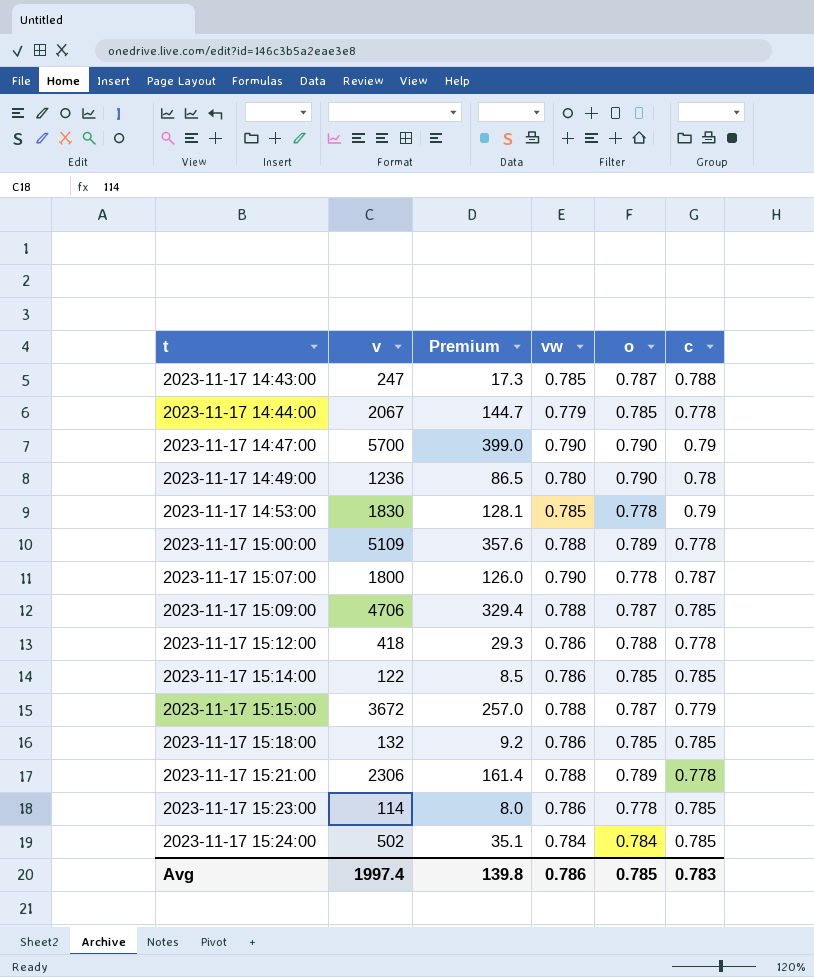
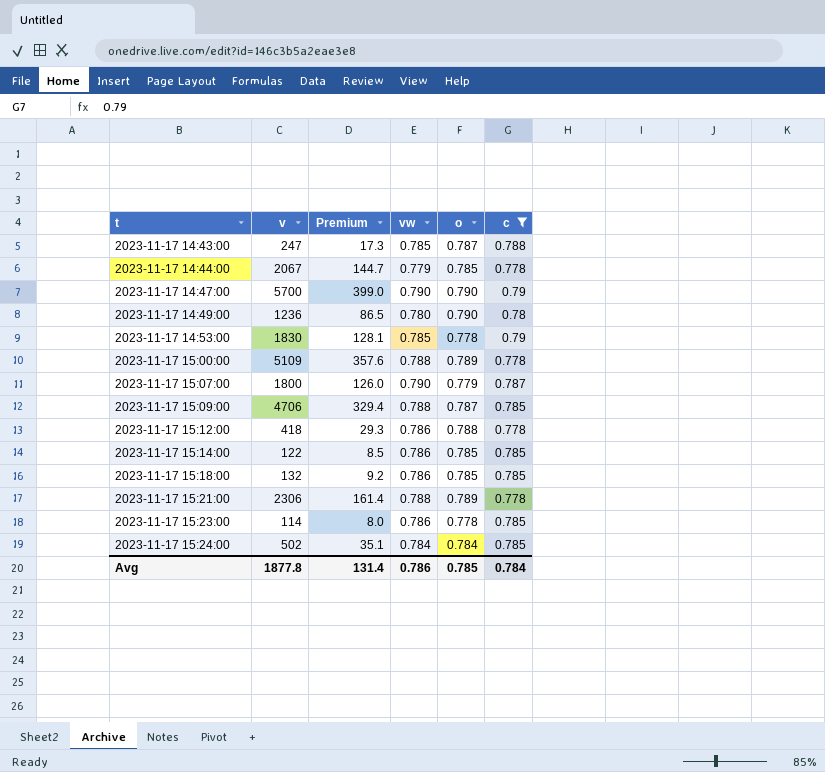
filter: none -> c != 0.779
2023-11-17 15:07:00 | o: 0.778 -> 0.779
Avg | v: 1997.4 -> 1877.8
Avg | Premium: 139.8 -> 131.4
Avg | c: 0.783 -> 0.784

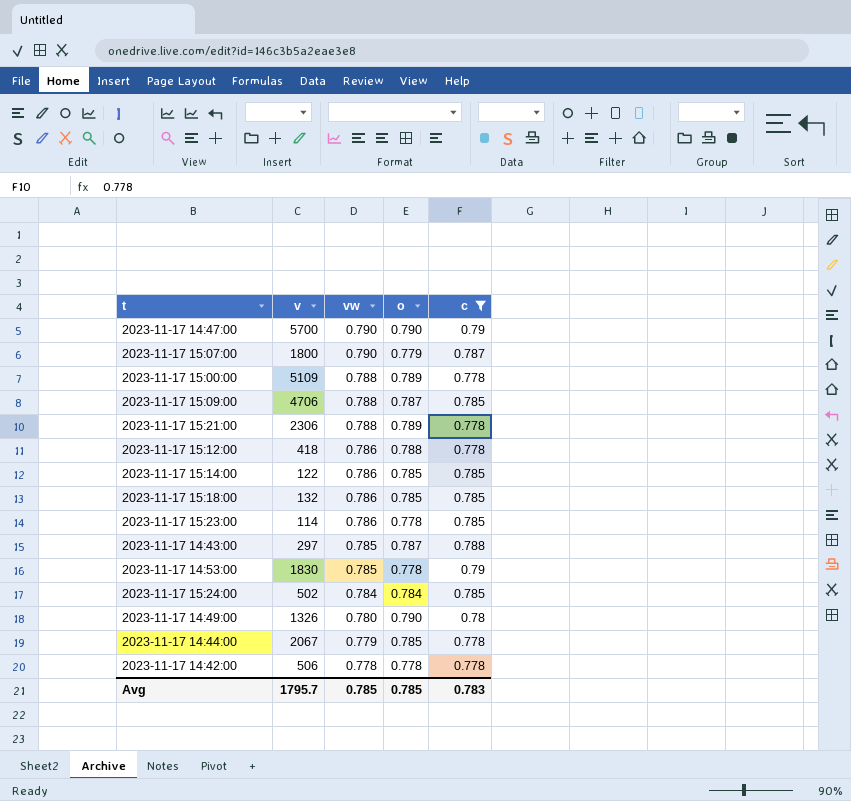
row order: t ascending -> vw descending
column Premium | formula: [v] * 0.07 -> none
2023-11-17 14:43:00 | v: 247 -> 297
2023-11-17 14:49:00 | v: 1236 -> 1326
row 2023-11-17 14:42:00: none -> 506 | 0.778 | 0.778 | 0.778
Avg | v: 1877.8 -> 1795.7
Avg | vw: 0.786 -> 0.785
Avg | c: 0.784 -> 0.783

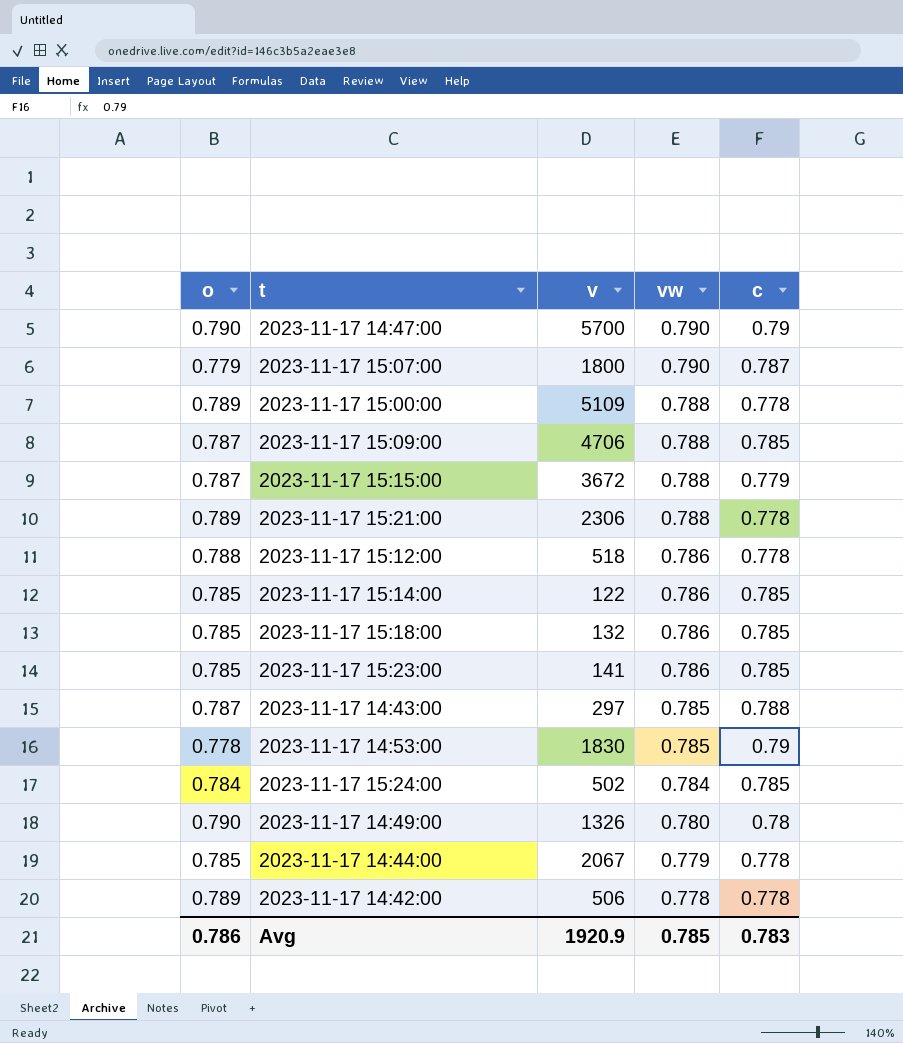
filter: c != 0.779 -> none
column o | position: 4 -> 1
2023-11-17 15:12:00 | v: 418 -> 518
2023-11-17 15:23:00 | o: 0.778 -> 0.785
2023-11-17 15:23:00 | v: 114 -> 141
2023-11-17 14:42:00 | o: 0.778 -> 0.789
Avg | o: 0.785 -> 0.786
Avg | v: 1795.7 -> 1920.9

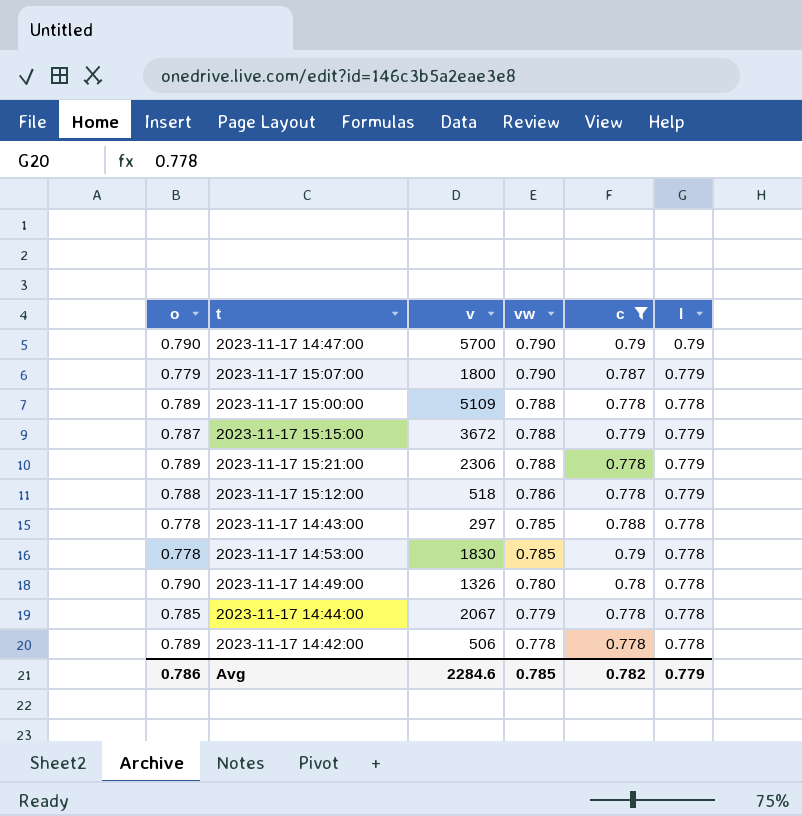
filter: none -> c != 0.785
column l | position: none -> 6
2023-11-17 14:43:00 | o: 0.787 -> 0.778
Avg | v: 1920.9 -> 2284.6
Avg | c: 0.783 -> 0.782

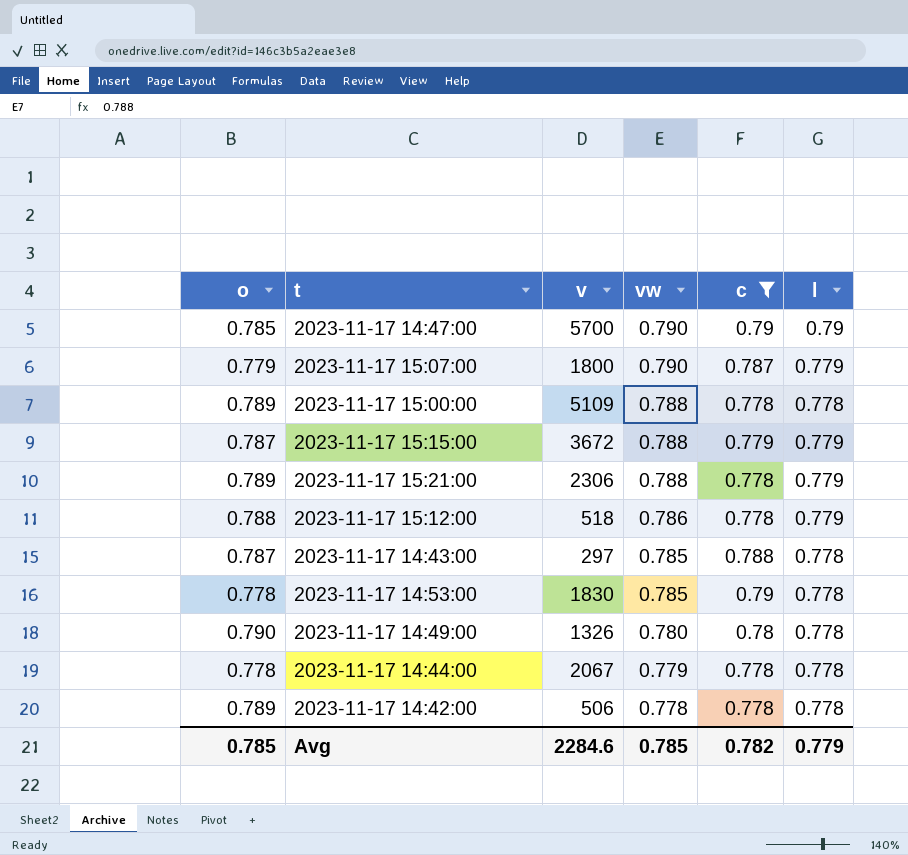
2023-11-17 14:47:00 | o: 0.790 -> 0.785
2023-11-17 14:43:00 | o: 0.778 -> 0.787
2023-11-17 14:44:00 | o: 0.785 -> 0.778
Avg | o: 0.786 -> 0.785

